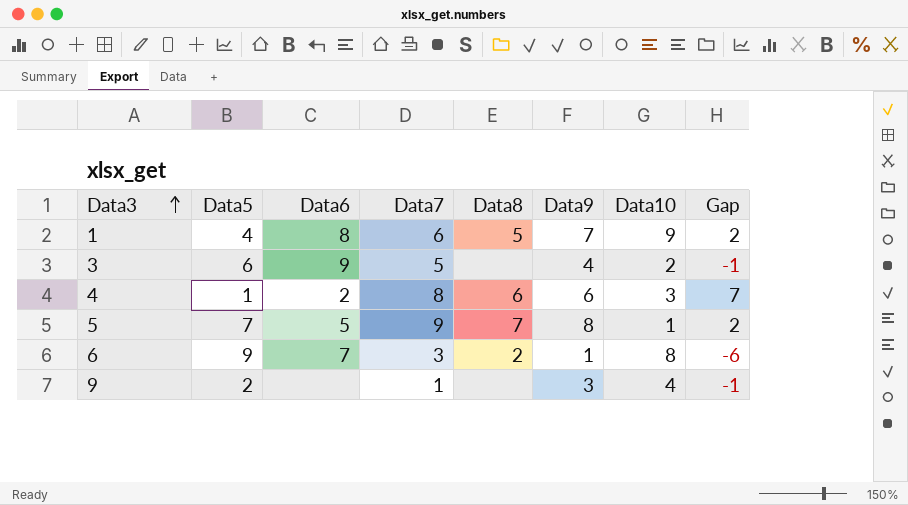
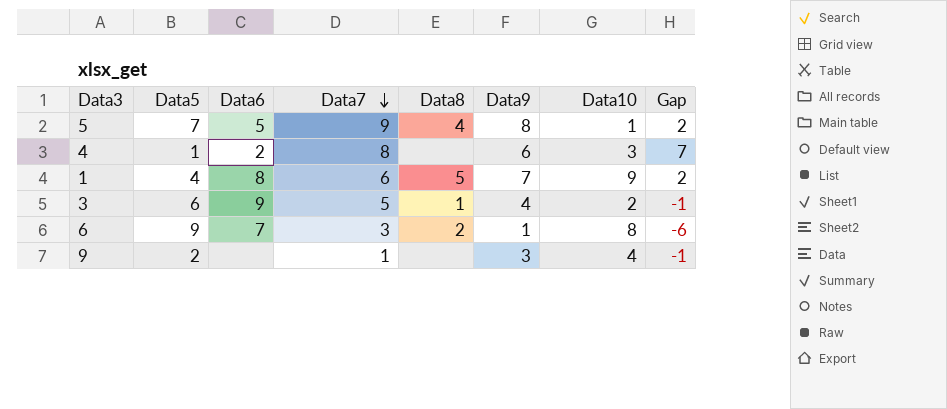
row order: Data3 ascending -> Data7 descending
5 | Data8: 7 -> 4
4 | Data8: 6 -> none
3 | Data8: none -> 1

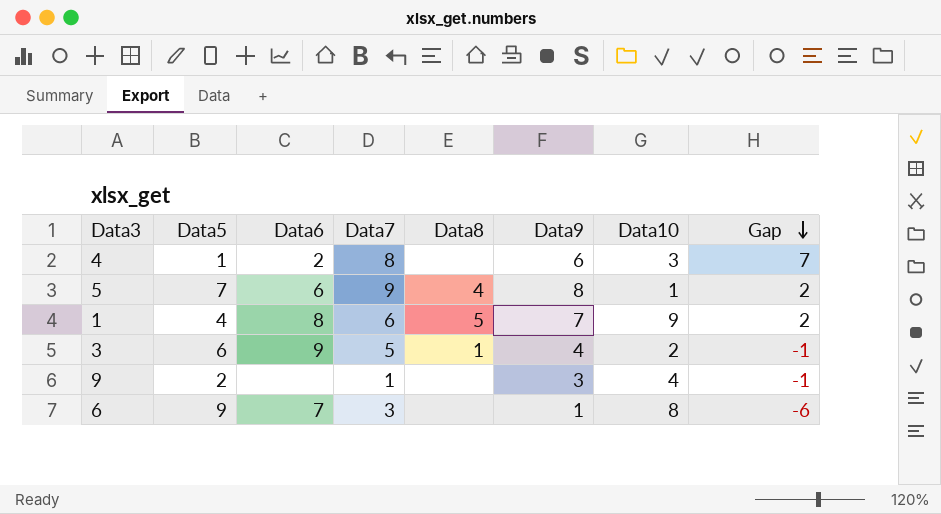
row order: Data7 descending -> Gap descending
5 | Data6: 5 -> 6
6 | Data8: 2 -> none

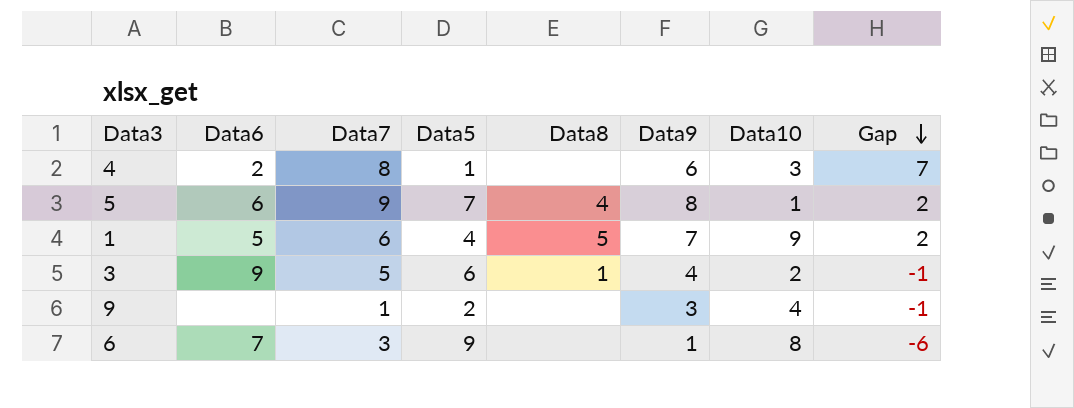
column Data5 | position: 2 -> 4
1 | Data6: 8 -> 5

